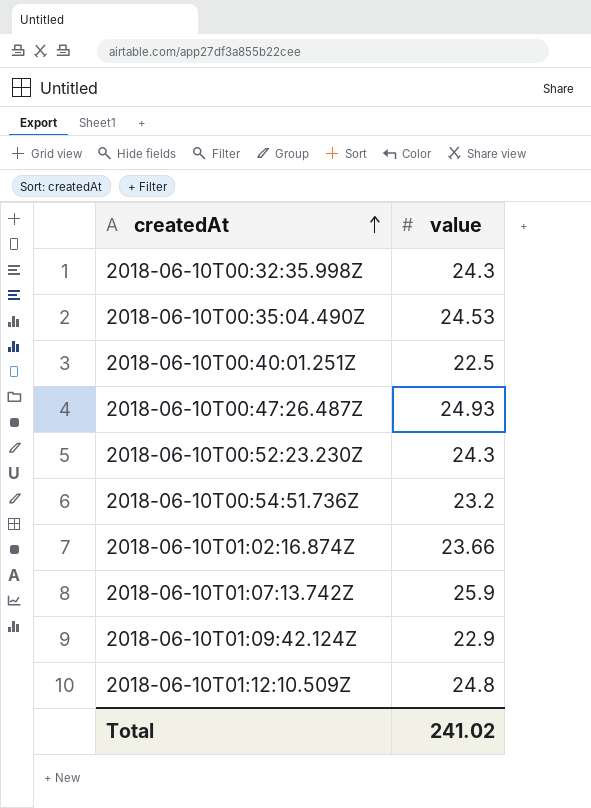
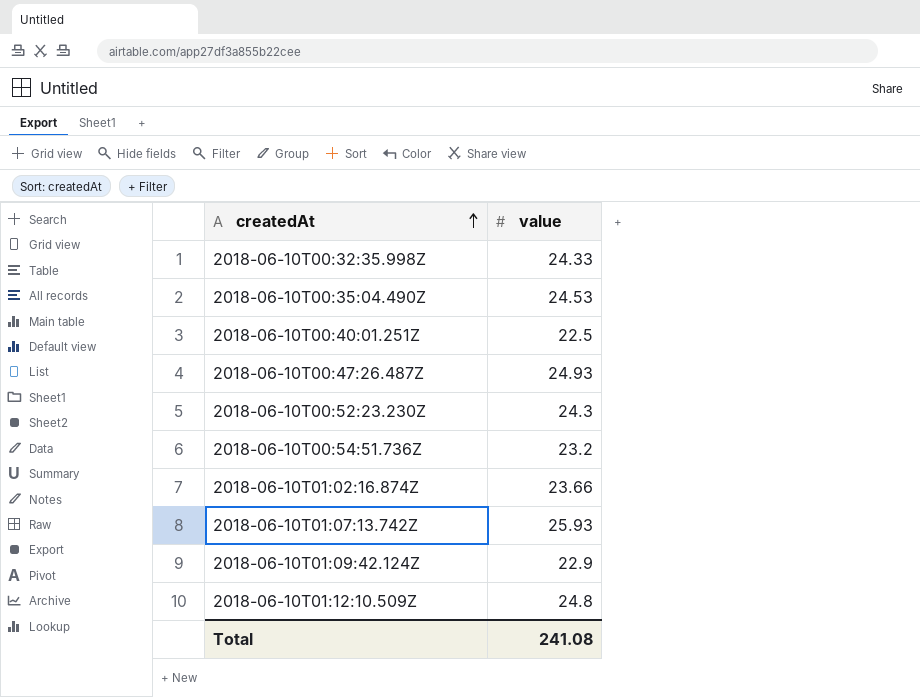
2018-06-10T00:32:35.998Z | value: 24.3 -> 24.33
2018-06-10T01:07:13.742Z | value: 25.9 -> 25.93
Total | value: 241.02 -> 241.08

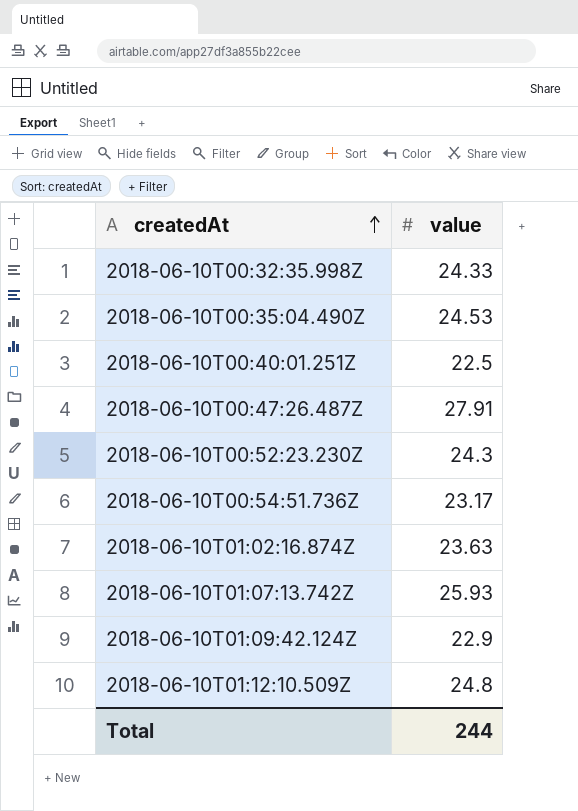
2018-06-10T00:47:26.487Z | value: 24.93 -> 27.91
2018-06-10T00:54:51.736Z | value: 23.2 -> 23.17
2018-06-10T01:02:16.874Z | value: 23.66 -> 23.63
Total | value: 241.08 -> 244

